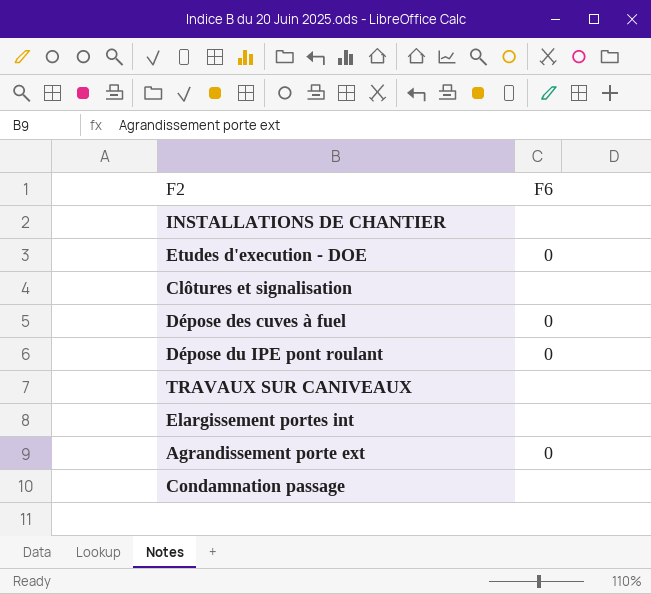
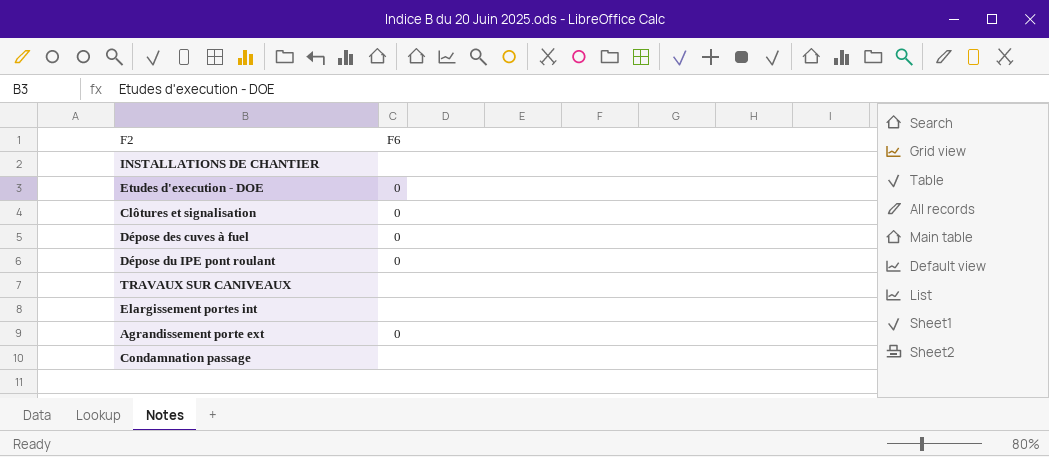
Clôtures et signalisation | F6: none -> 0

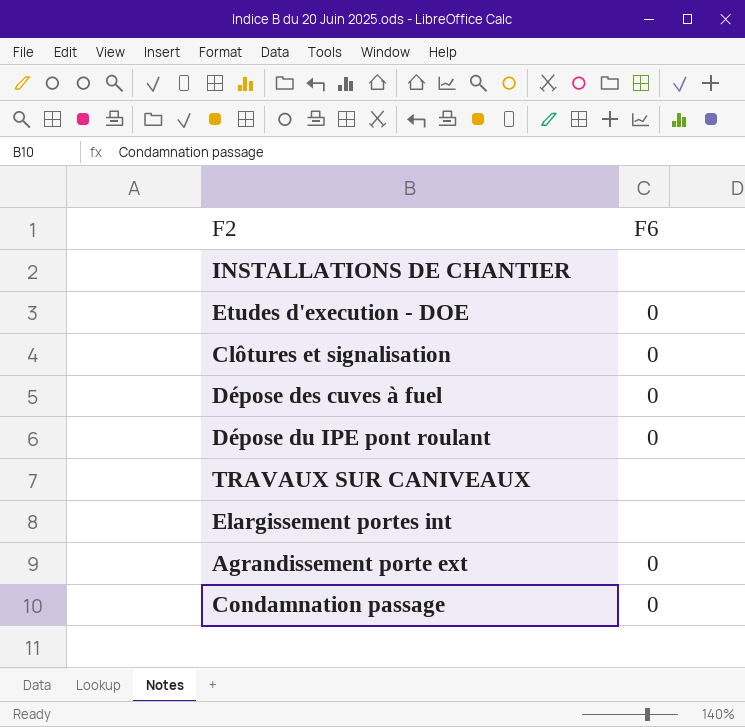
Condamnation passage | F6: none -> 0

